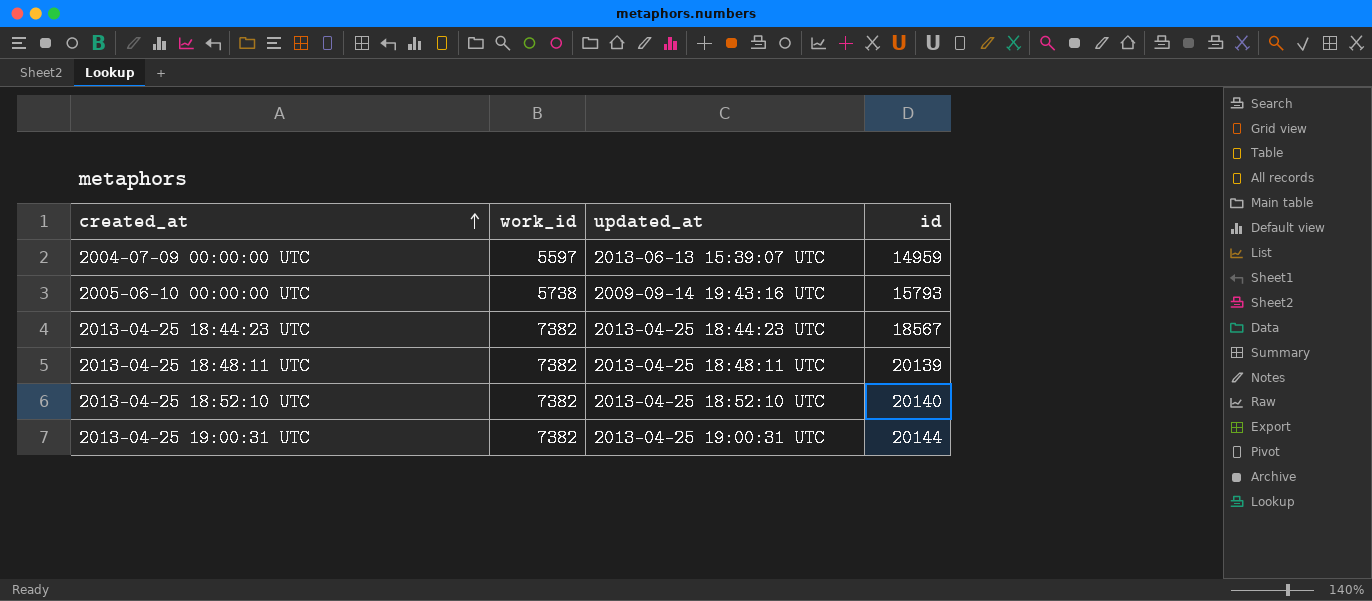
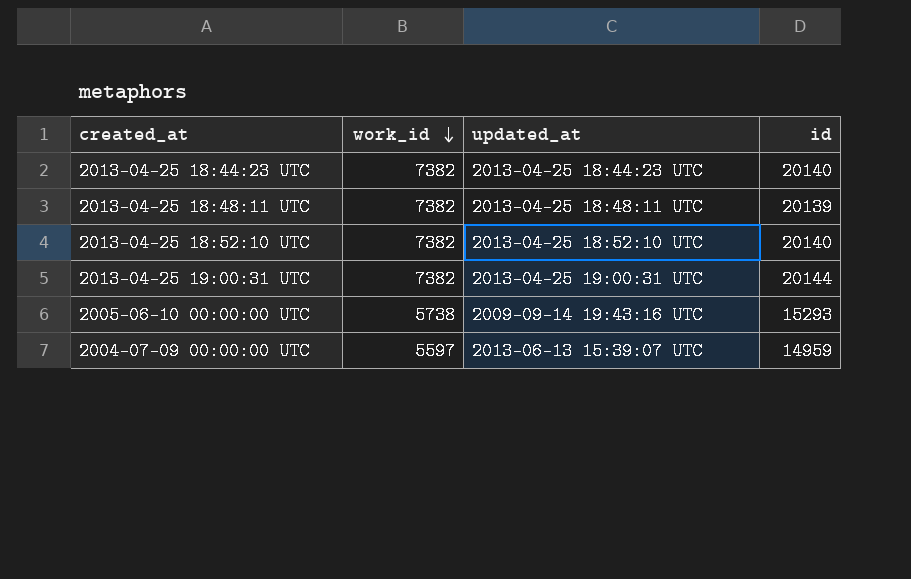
row order: created_at ascending -> work_id descending
2013-04-25 18:44:23 UTC | id: 18567 -> 20140
2005-06-10 00:00:00 UTC | id: 15793 -> 15293

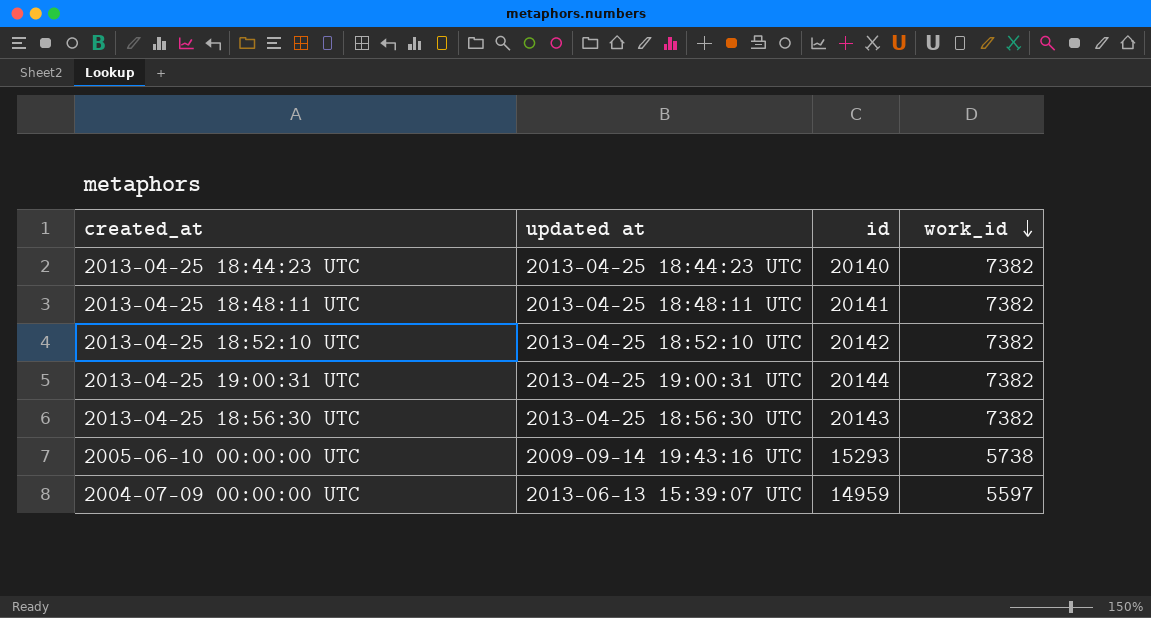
column name: updated_at -> updated at
column work_id | position: 2 -> 4
2013-04-25 18:48:11 UTC | id: 20139 -> 20141
2013-04-25 18:52:10 UTC | id: 20140 -> 20142
row 2013-04-25 18:56:30 UTC: none -> 2013-04-25 18:56:30 UTC | 20143 | 7382

